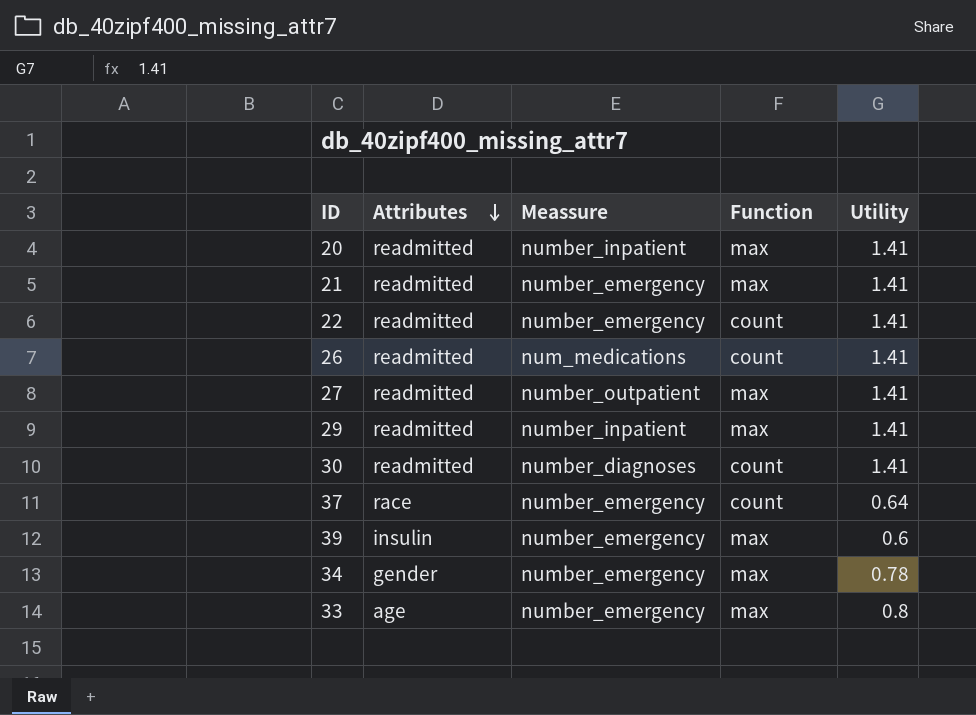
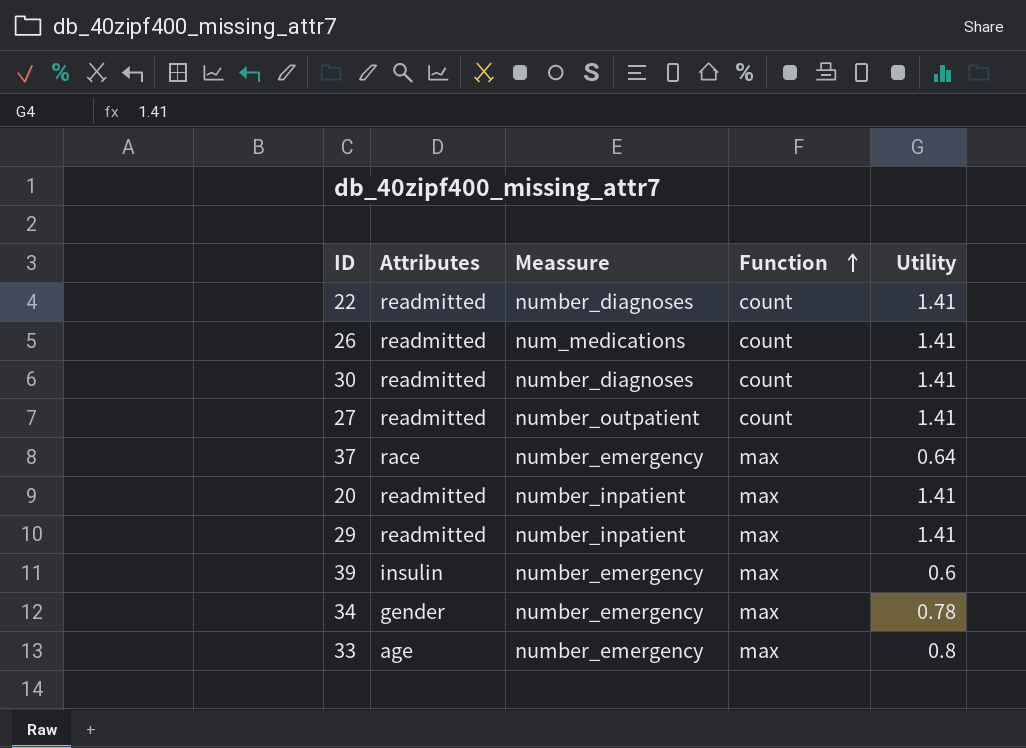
row order: Attributes descending -> Function ascending
row 21: readmitted | number_emergency | max | 1.41 -> none
22 | Meassure: number_emergency -> number_diagnoses
27 | Function: max -> count
37 | Function: count -> max

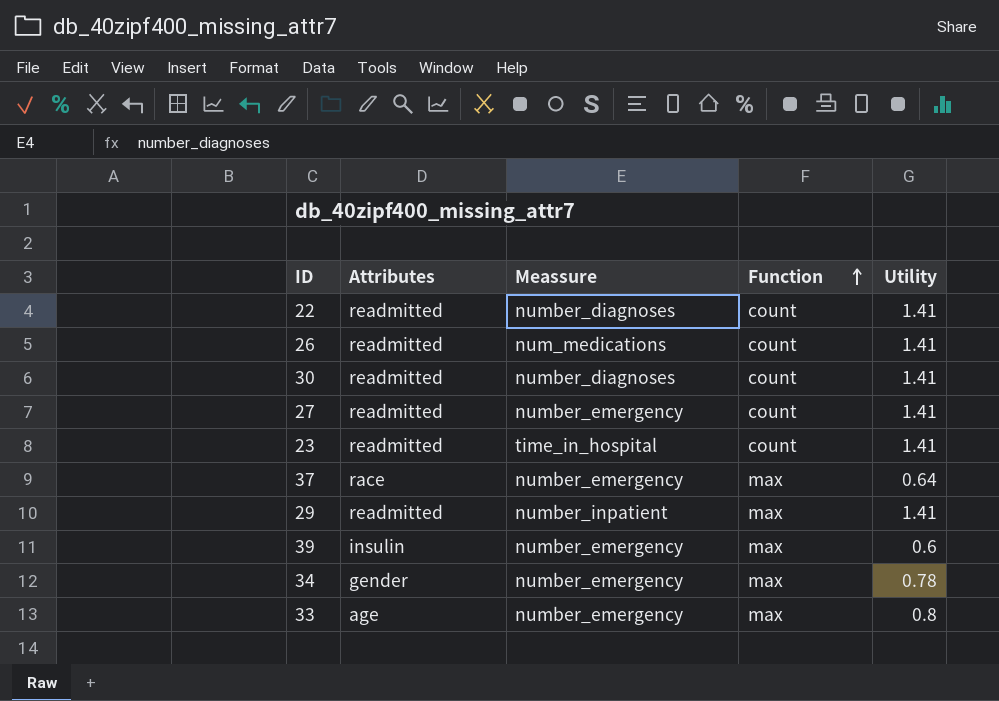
row 20: readmitted | number_inpatient | max | 1.41 -> none
27 | Meassure: number_outpatient -> number_emergency
row 23: none -> readmitted | time_in_hospital | count | 1.41

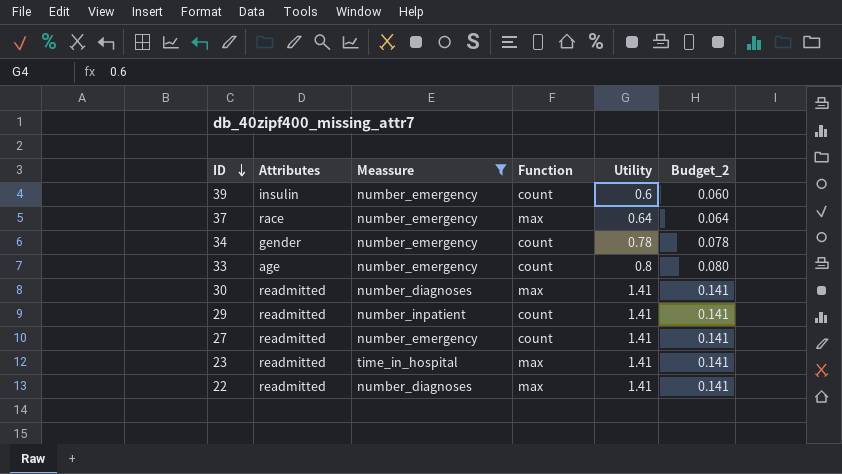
filter: none -> Meassure != num_medications
row order: Function ascending -> ID descending
column Budget_2 | formula: none -> [Utility] * 0.1
39 | Function: max -> count
34 | Function: max -> count
33 | Function: max -> count
30 | Function: count -> max
29 | Function: max -> count
23 | Function: count -> max
22 | Function: count -> max

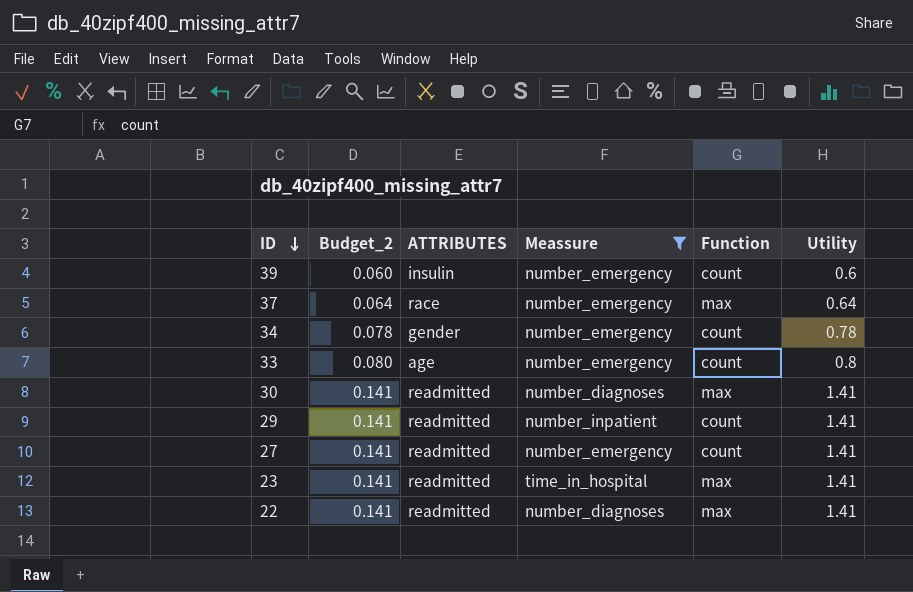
column Budget_2 | position: 6 -> 2
column name: Attributes -> ATTRIBUTES

